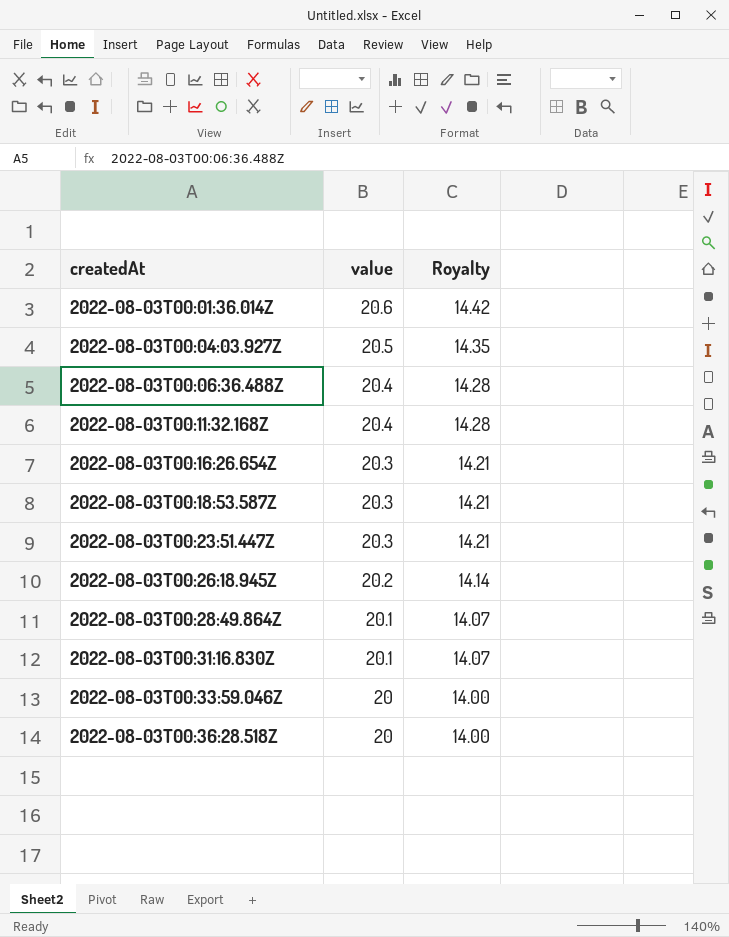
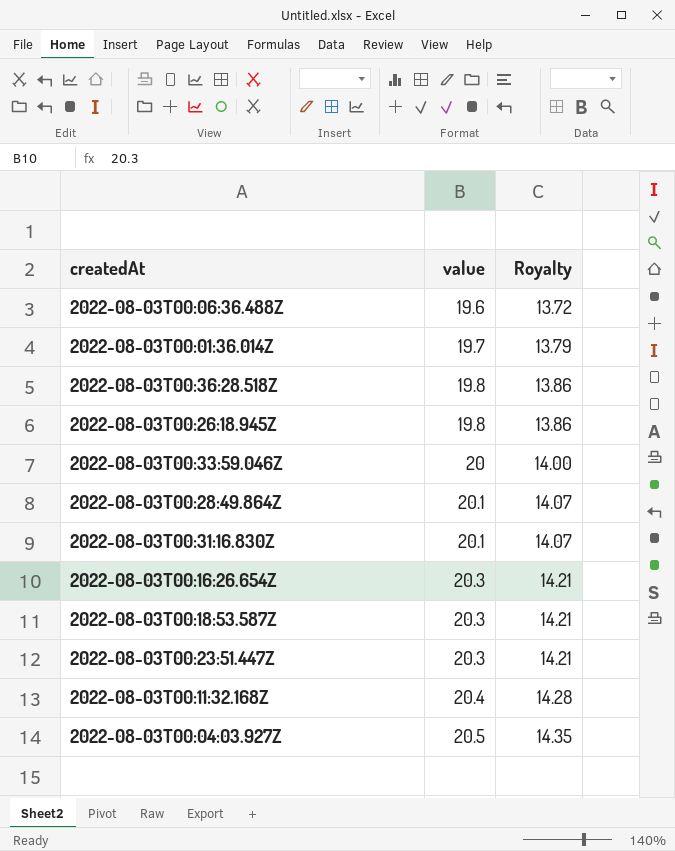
row order: createdAt ascending -> value ascending
2022-08-03T00:06:36.488Z | value: 20.4 -> 19.6
2022-08-03T00:06:36.488Z | Royalty: 14.28 -> 13.72
2022-08-03T00:01:36.014Z | value: 20.6 -> 19.7
2022-08-03T00:01:36.014Z | Royalty: 14.42 -> 13.79
2022-08-03T00:36:28.518Z | value: 20 -> 19.8
2022-08-03T00:36:28.518Z | Royalty: 14.00 -> 13.86
2022-08-03T00:26:18.945Z | value: 20.2 -> 19.8
2022-08-03T00:26:18.945Z | Royalty: 14.14 -> 13.86

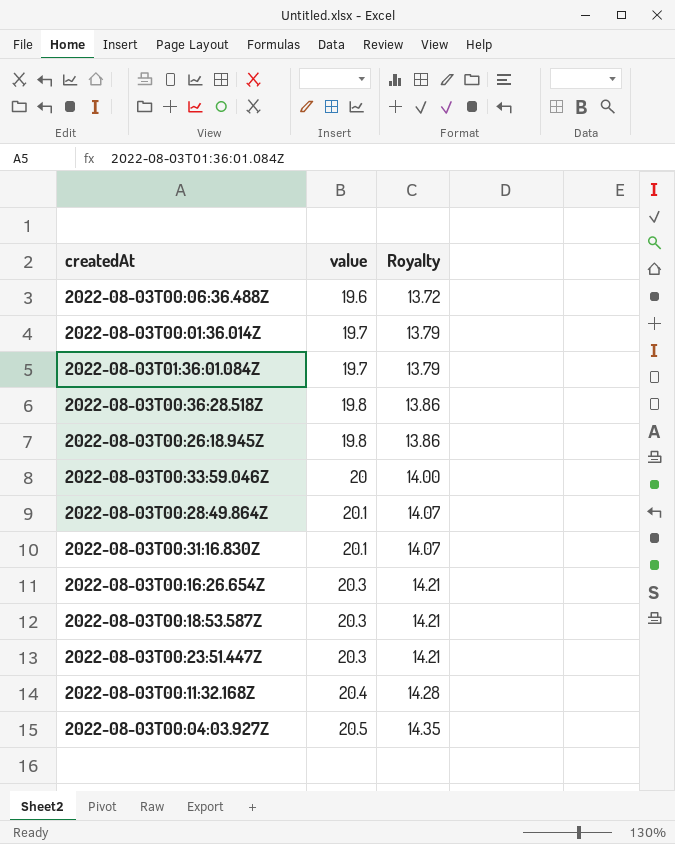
row 2022-08-03T01:36:01.084Z: none -> 19.7 | 13.79

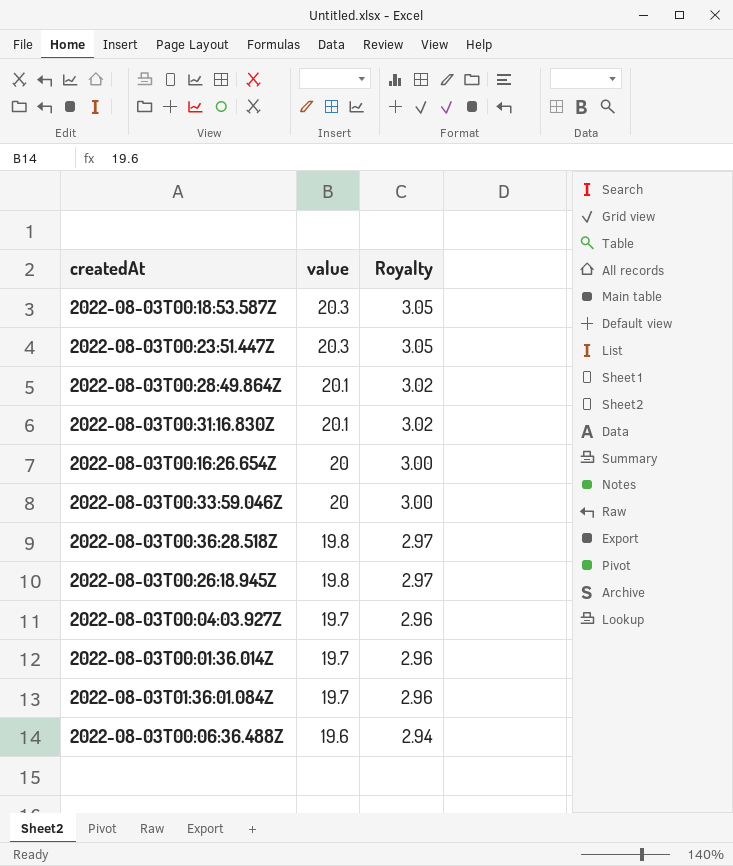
row order: value ascending -> value descending
column Royalty | formula: [value] * 0.7 -> [value] * 0.15
row 2022-08-03T00:11:32.168Z: 20.4 | 14.28 -> none
2022-08-03T00:16:26.654Z | value: 20.3 -> 20
2022-08-03T00:04:03.927Z | value: 20.5 -> 19.7

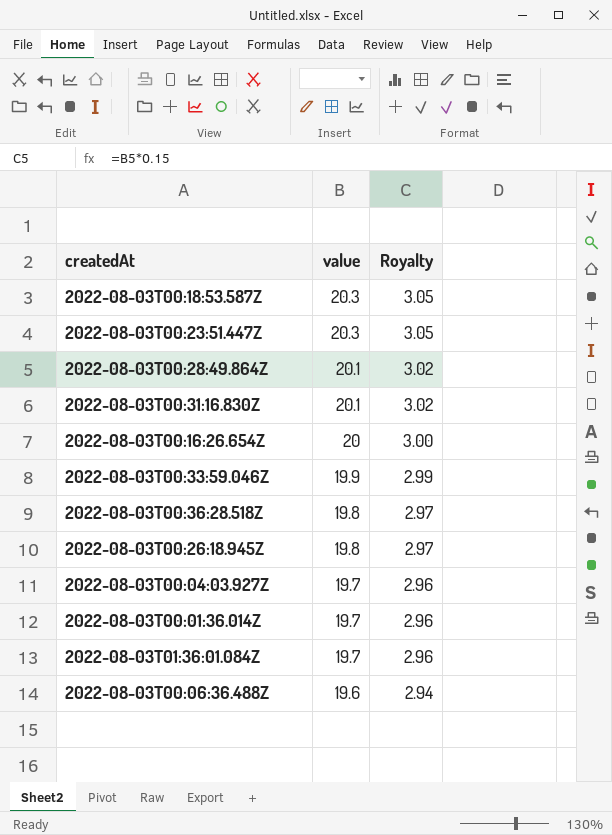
2022-08-03T00:33:59.046Z | value: 20 -> 19.9
2022-08-03T00:33:59.046Z | Royalty: 3.00 -> 2.99

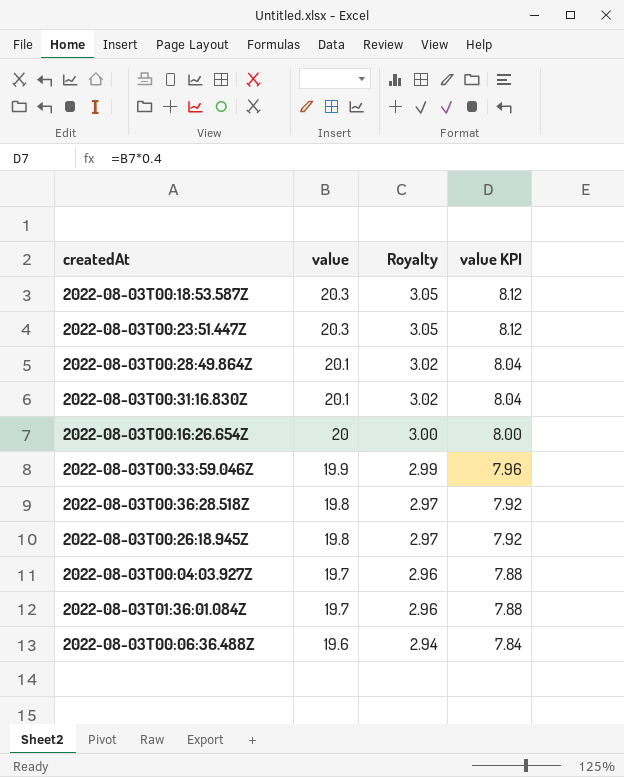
column value KPI | formula: none -> [value] * 0.4
row 2022-08-03T00:01:36.014Z: 19.7 | 2.96 -> none

